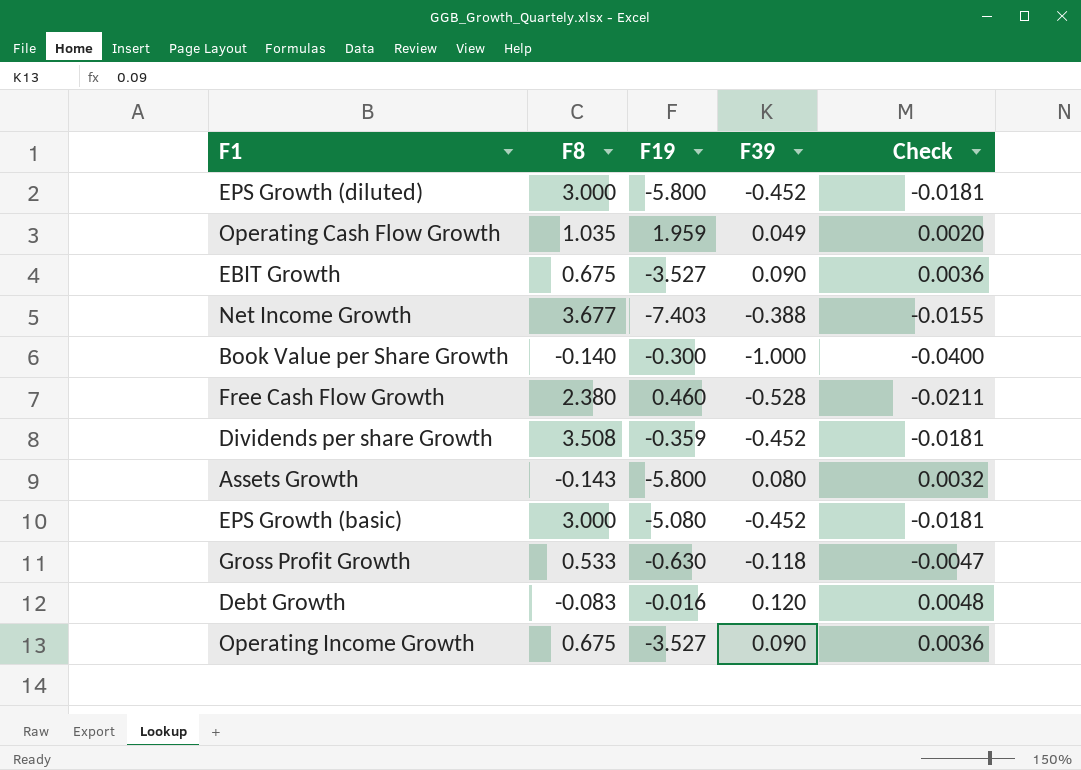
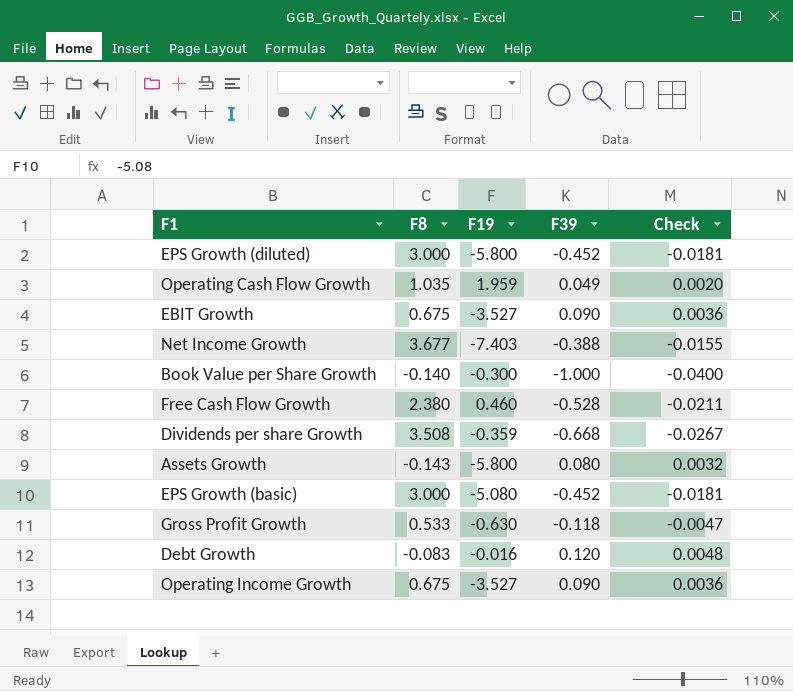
Dividends per share Growth | F39: -0.452 -> -0.668
Dividends per share Growth | Check: -0.0181 -> -0.0267

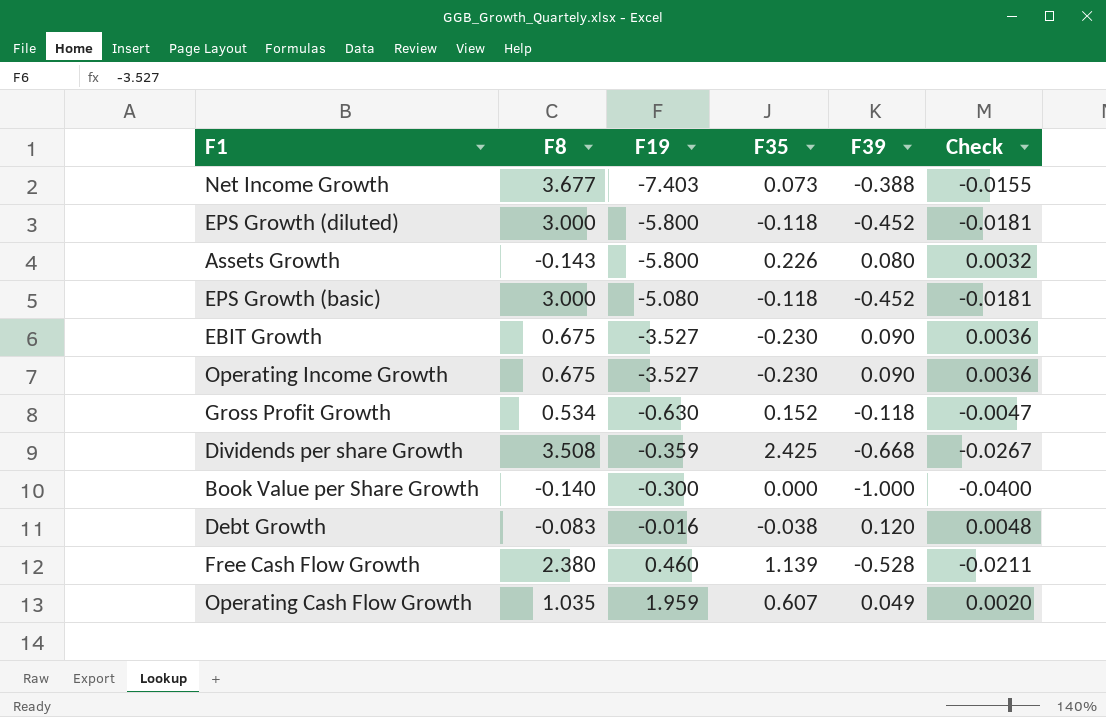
row order: none -> F19 ascending
column F35 | position: none -> 4
Gross Profit Growth | F8: 0.533 -> 0.534

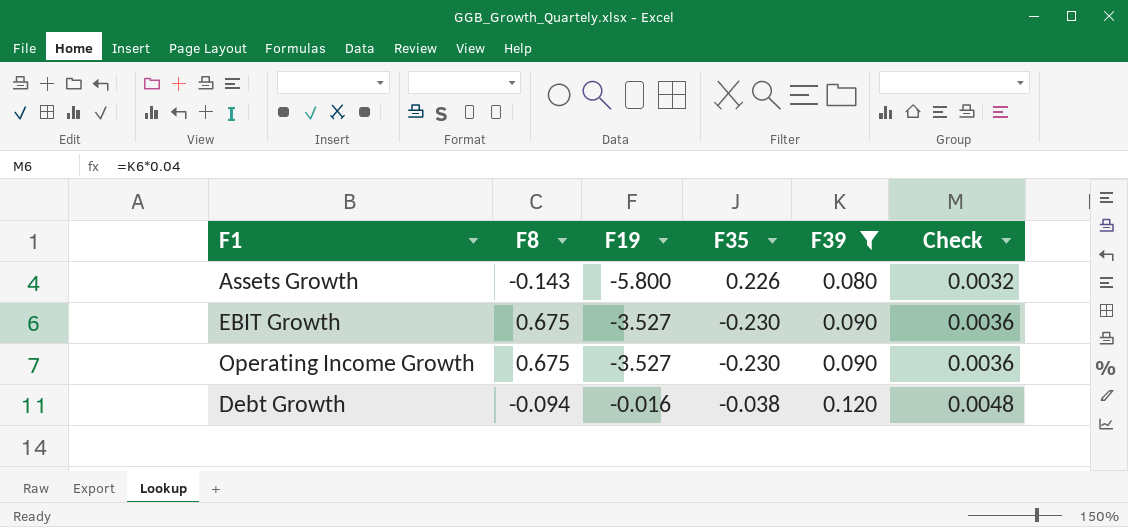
filter: none -> F39 >= 0.080
Debt Growth | F8: -0.083 -> -0.094

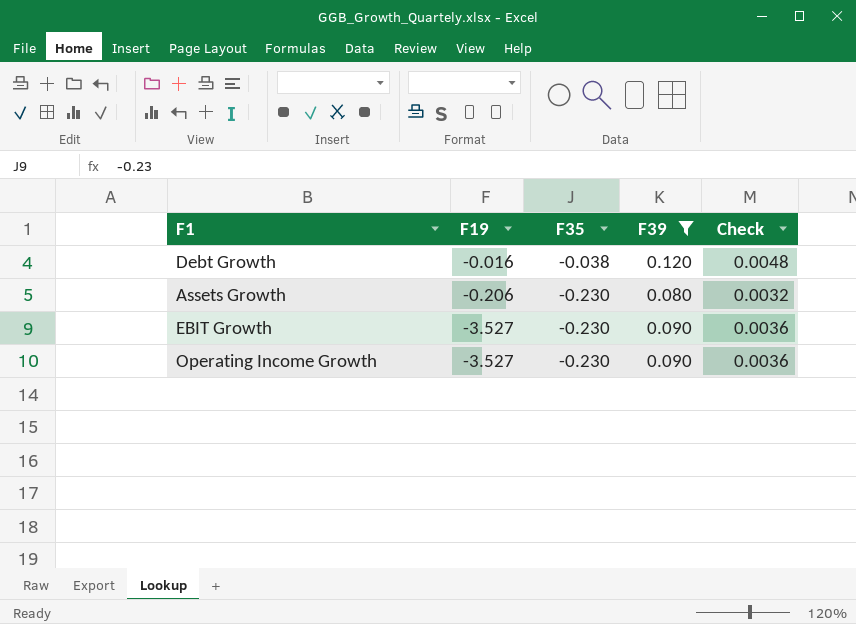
row order: F19 ascending -> F19 descending
column F8 | position: 2 -> none
Assets Growth | F19: -5.800 -> -0.206
Assets Growth | F35: 0.226 -> -0.230

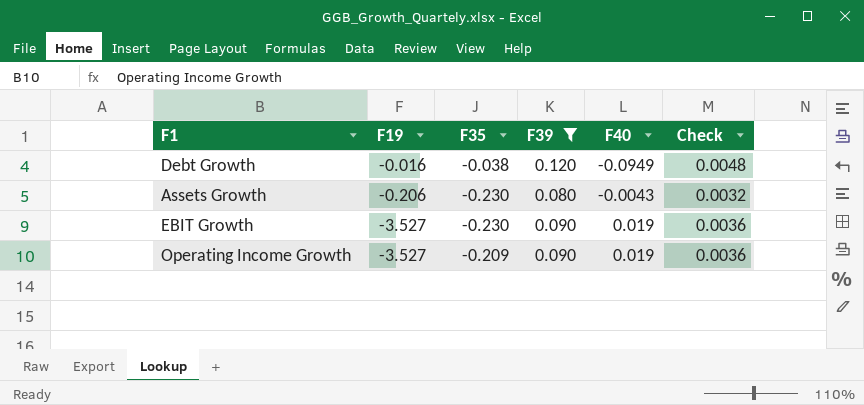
column F40 | position: none -> 5
Operating Income Growth | F35: -0.230 -> -0.209

